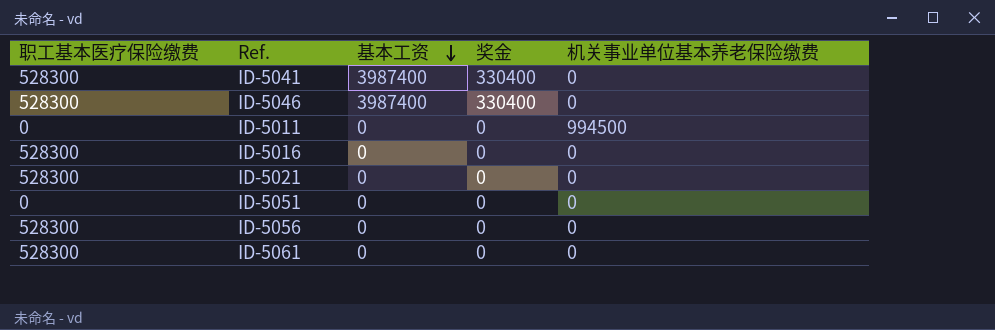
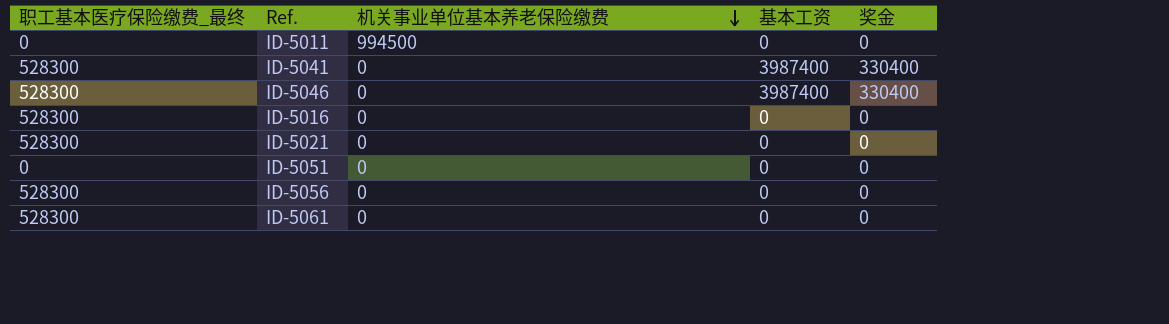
row order: 基本工资 descending -> 机关事业单位基本养老保险缴费 descending
column name: 职工基本医疗保险缴费 -> 职工基本医疗保险缴费_最终
column 机关事业单位基本养老保险缴费 | position: 5 -> 3

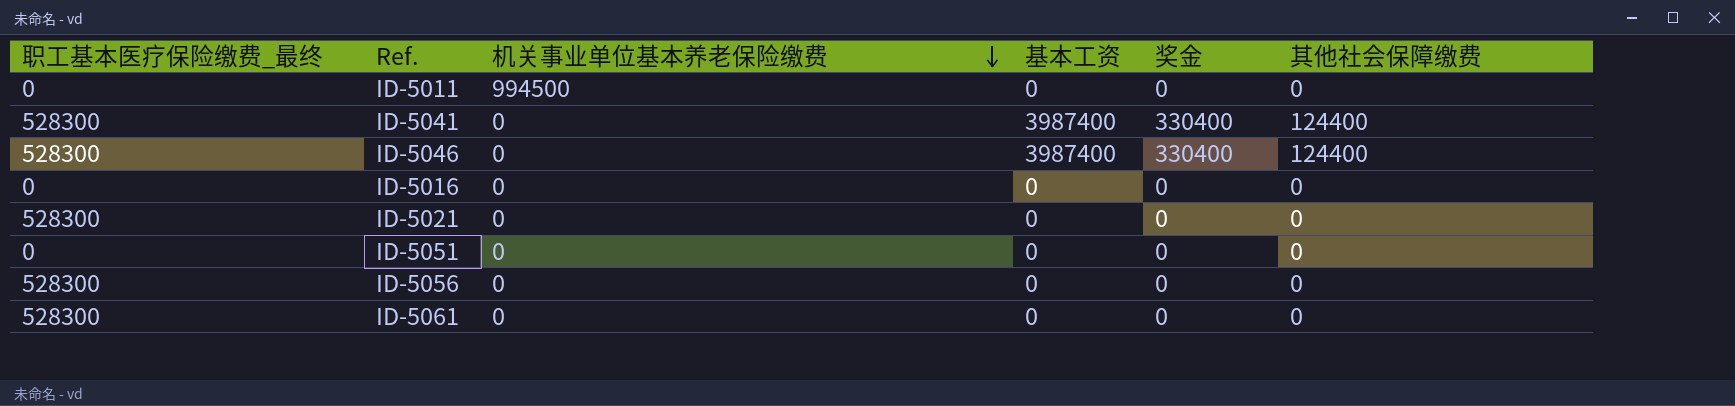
column 其他社会保障缴费 | position: none -> 6
ID-5016 | 职工基本医疗保险缴费_最终: 528300 -> 0

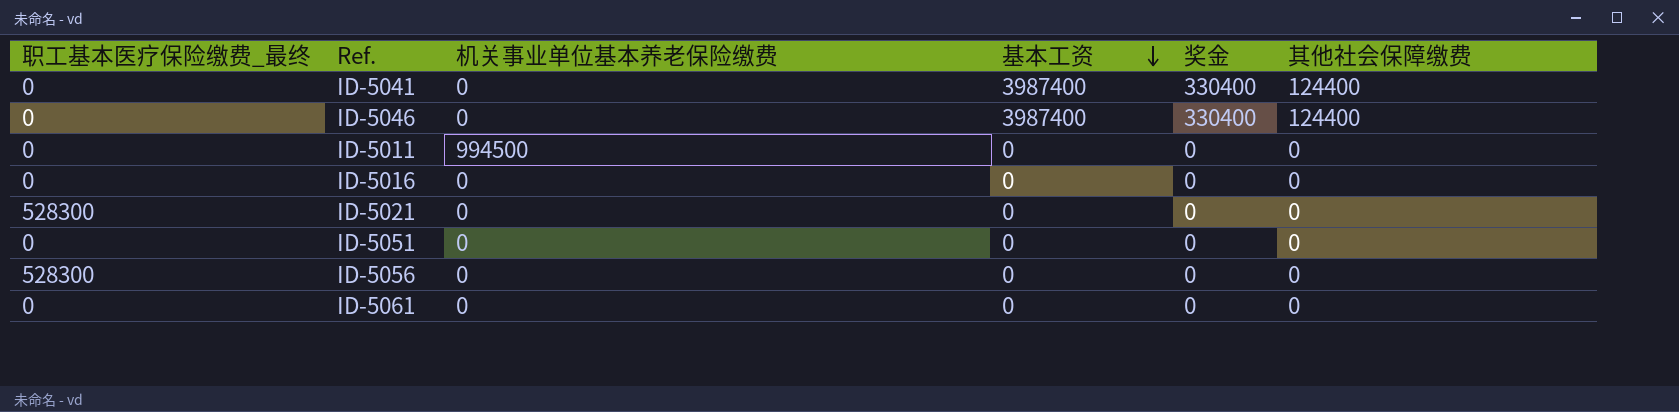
row order: 机关事业单位基本养老保险缴费 descending -> 基本工资 descending
ID-5041 | 职工基本医疗保险缴费_最终: 528300 -> 0
ID-5046 | 职工基本医疗保险缴费_最终: 528300 -> 0
ID-5061 | 职工基本医疗保险缴费_最终: 528300 -> 0

